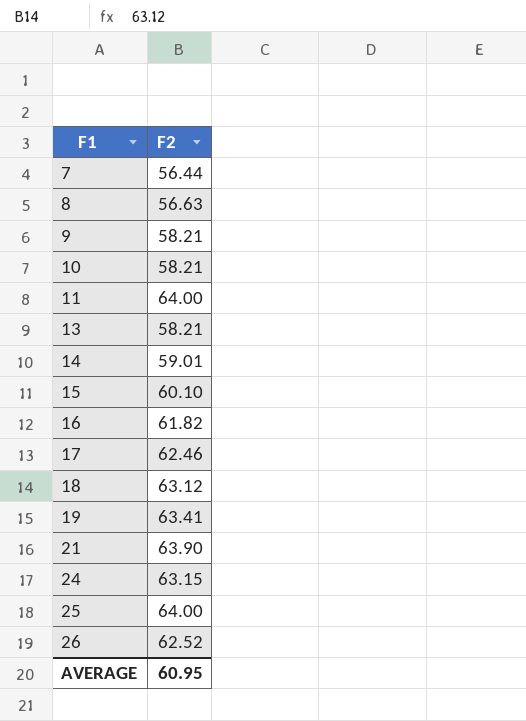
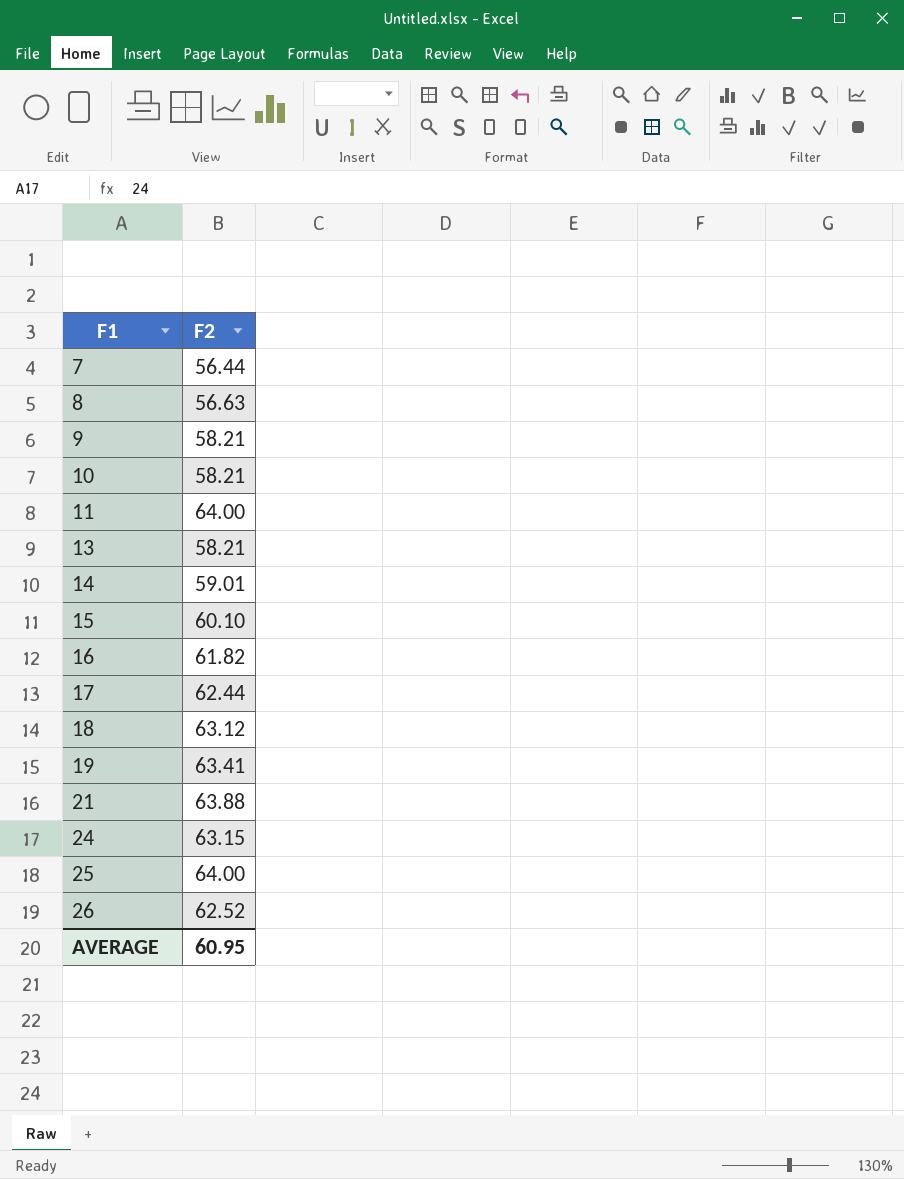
17 | F2: 62.46 -> 62.44
21 | F2: 63.90 -> 63.88

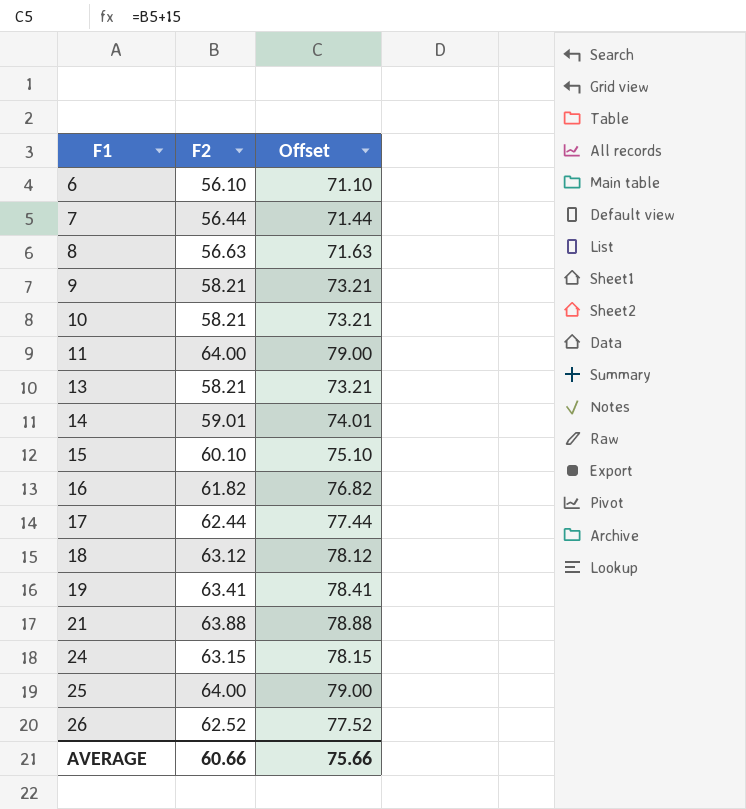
column Offset | formula: none -> [F2] + 15
row 6: none -> 56.10 | 71.10
AVERAGE | F2: 60.95 -> 60.66

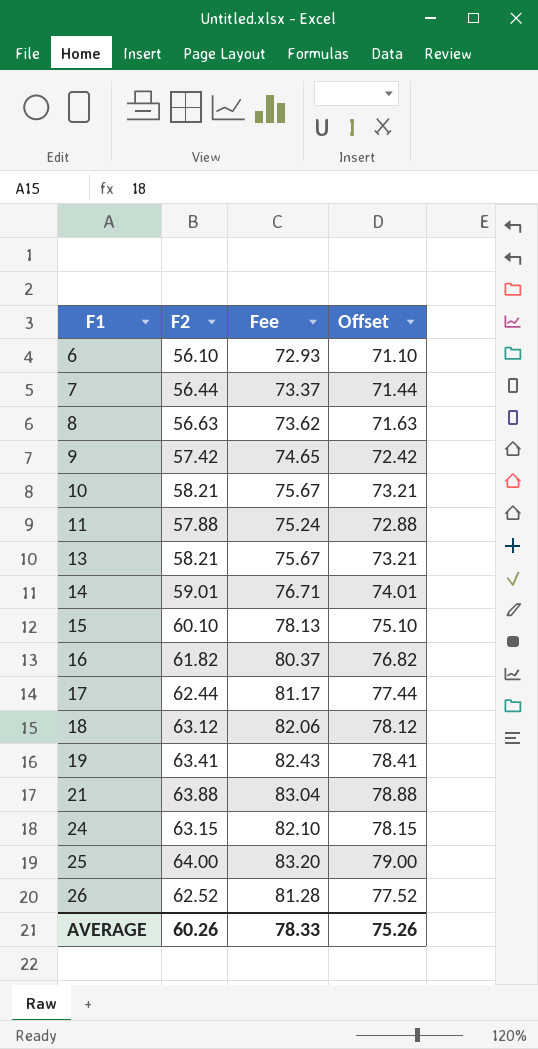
column Fee | formula: none -> [F2] * 1.3
9 | F2: 58.21 -> 57.42
9 | Offset: 73.21 -> 72.42
11 | F2: 64.00 -> 57.88
11 | Offset: 79.00 -> 72.88
AVERAGE | F2: 60.66 -> 60.26
AVERAGE | Offset: 75.66 -> 75.26

